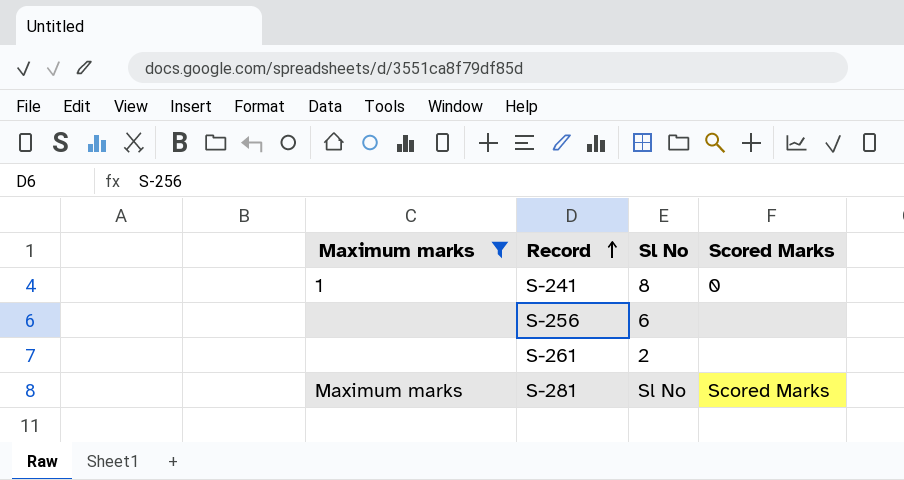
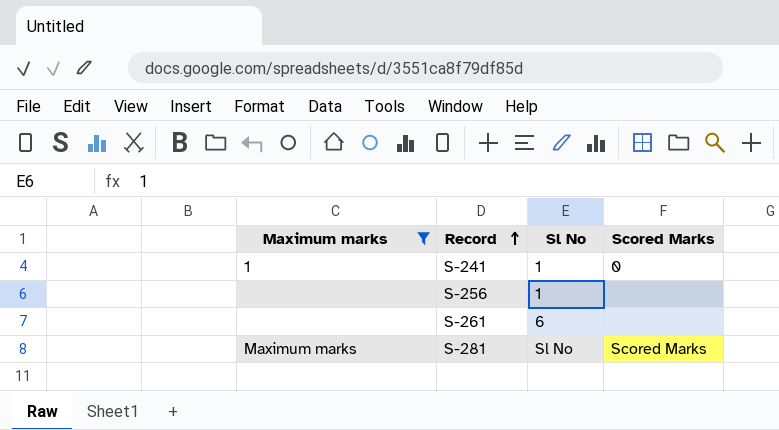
S-241 | Sl No: 8 -> 1
S-256 | Sl No: 6 -> 1
S-261 | Sl No: 2 -> 6

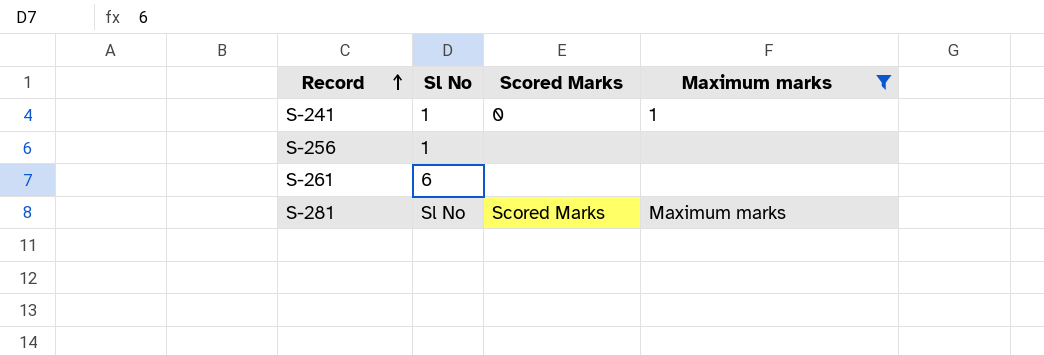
column Maximum marks | position: 1 -> 4

